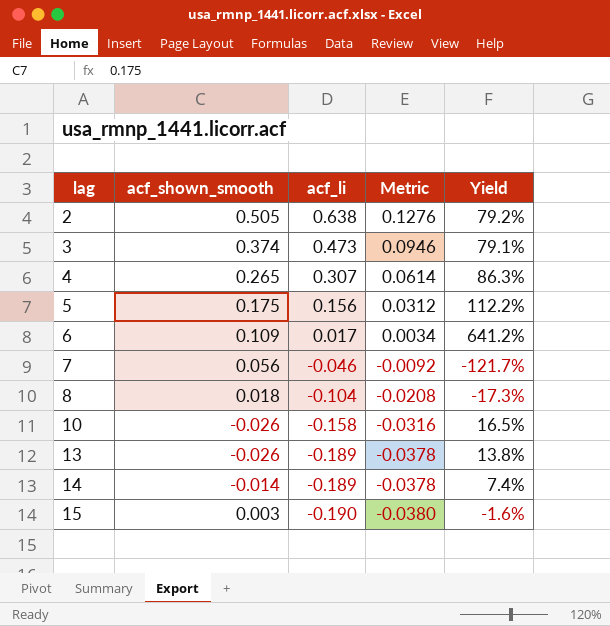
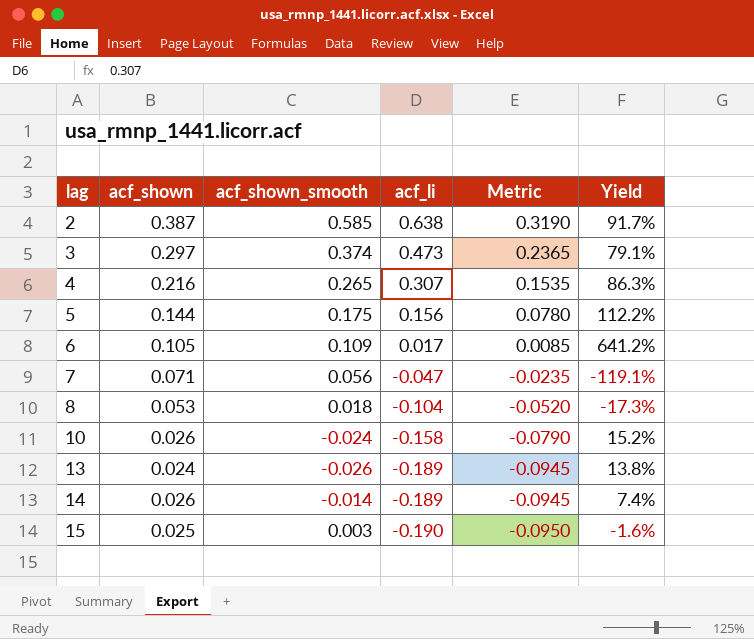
column acf_shown | position: none -> 2
column Metric | formula: [acf_li] * 0.2 -> [acf_li] * 0.5
2 | acf_shown_smooth: 0.505 -> 0.585
2 | Yield: 79.2% -> 91.7%
7 | acf_li: -0.046 -> -0.047
7 | Yield: -121.7% -> -119.1%
10 | acf_shown_smooth: -0.026 -> -0.024
10 | Yield: 16.5% -> 15.2%

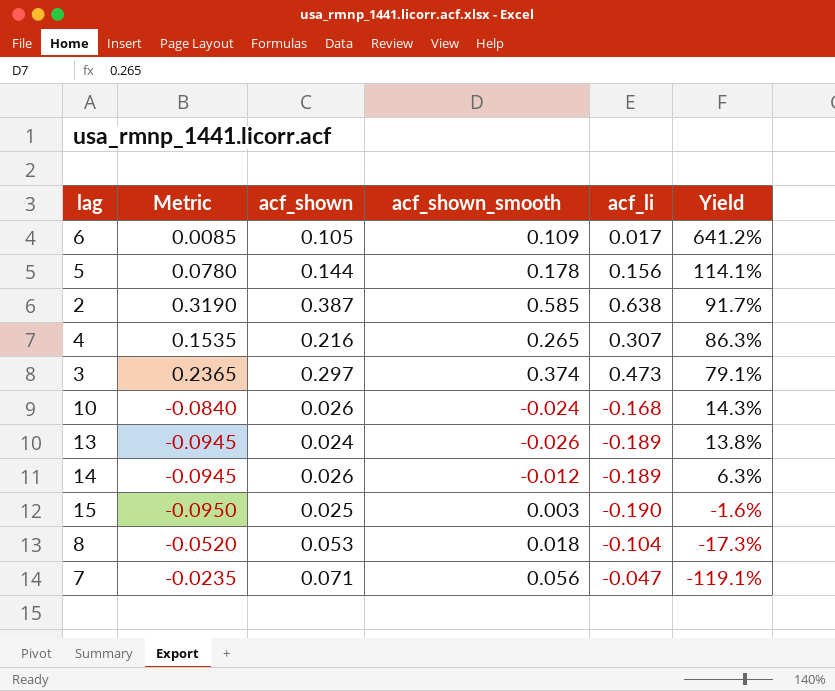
row order: lag ascending -> Yield descending
column Metric | position: 5 -> 2
5 | acf_shown_smooth: 0.175 -> 0.178
5 | Yield: 112.2% -> 114.1%
10 | Metric: -0.0790 -> -0.0840
10 | acf_li: -0.158 -> -0.168
10 | Yield: 15.2% -> 14.3%
14 | acf_shown_smooth: -0.014 -> -0.012
14 | Yield: 7.4% -> 6.3%

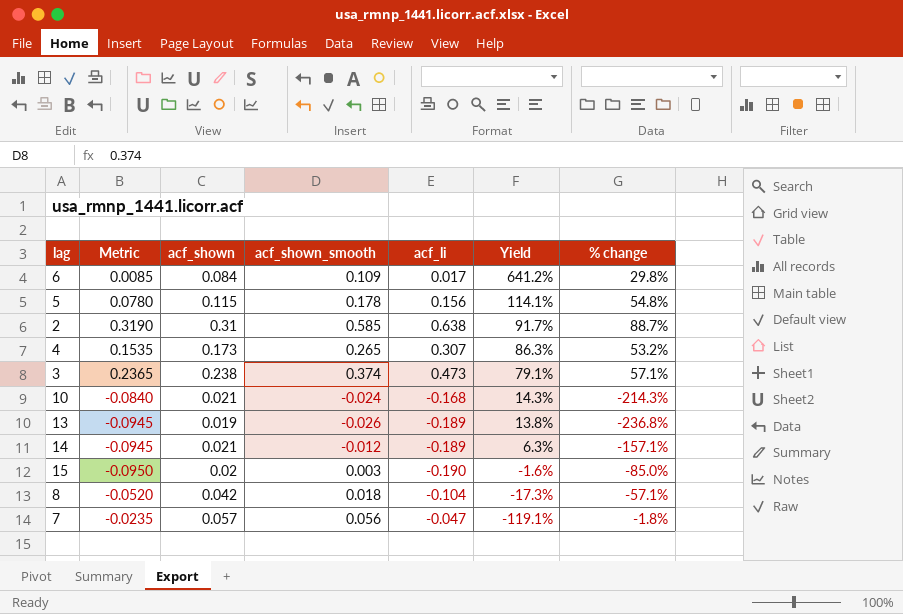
column % change | formula: none -> ([acf_shown_smooth] - [acf_shown]) / [acf_shown]
6 | acf_shown: 0.105 -> 0.084
5 | acf_shown: 0.144 -> 0.115
2 | acf_shown: 0.387 -> 0.31
4 | acf_shown: 0.216 -> 0.173
3 | acf_shown: 0.297 -> 0.238
10 | acf_shown: 0.026 -> 0.021
13 | acf_shown: 0.024 -> 0.019
14 | acf_shown: 0.026 -> 0.021
15 | acf_shown: 0.025 -> 0.02
8 | acf_shown: 0.053 -> 0.042
7 | acf_shown: 0.071 -> 0.057

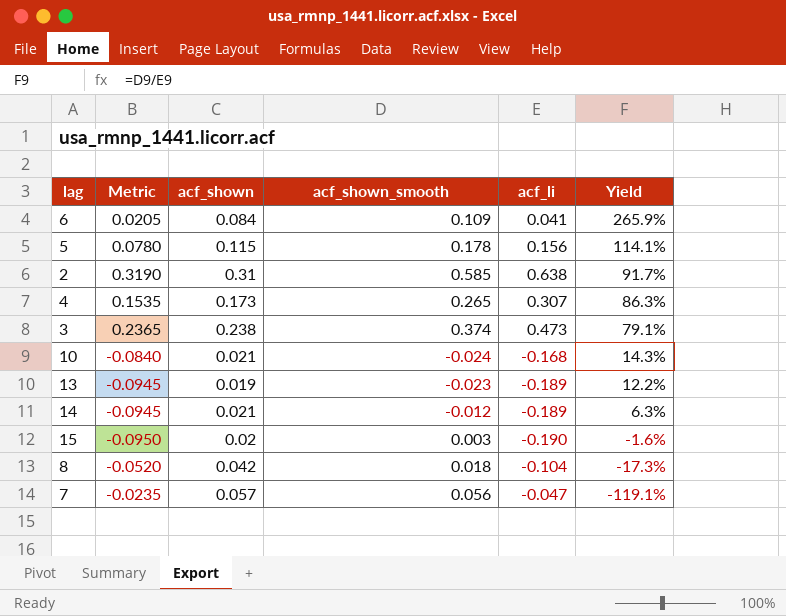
column % change | formula: ([acf_shown_smooth] - [acf_shown]) / [acf_shown] -> none
6 | Metric: 0.0085 -> 0.0205
6 | acf_li: 0.017 -> 0.041
6 | Yield: 641.2% -> 265.9%
13 | acf_shown_smooth: -0.026 -> -0.023
13 | Yield: 13.8% -> 12.2%

